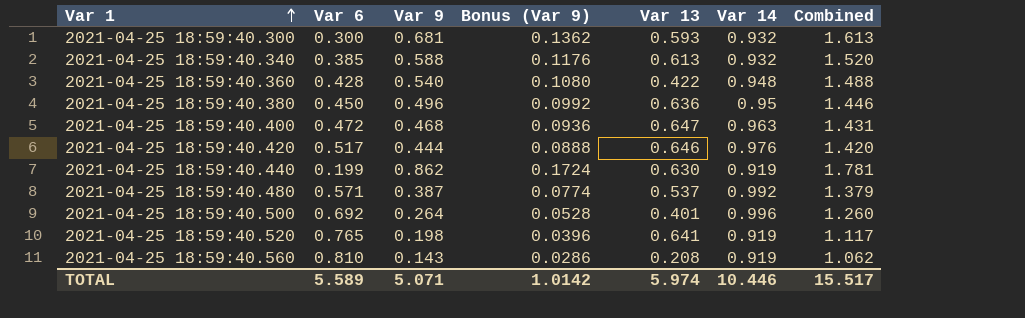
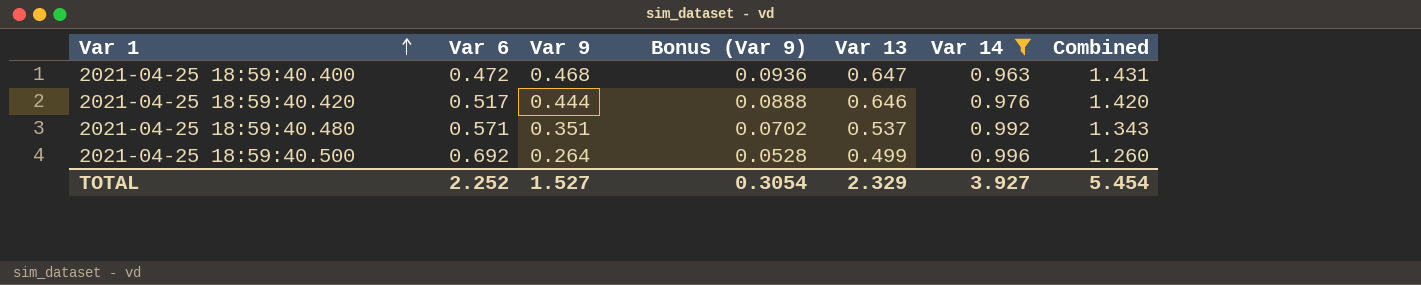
filter: none -> Var 14 >= 0.963
2021-04-25 18:59:40.480 | Var 9: 0.387 -> 0.351
2021-04-25 18:59:40.480 | Bonus (Var 9): 0.0774 -> 0.0702
2021-04-25 18:59:40.480 | Combined: 1.379 -> 1.343
2021-04-25 18:59:40.500 | Var 13: 0.401 -> 0.499
TOTAL | Var 6: 5.589 -> 2.252
TOTAL | Var 9: 5.071 -> 1.527
TOTAL | Bonus (Var 9): 1.0142 -> 0.3054
TOTAL | Var 13: 5.974 -> 2.329
TOTAL | Var 14: 10.446 -> 3.927
TOTAL | Combined: 15.517 -> 5.454

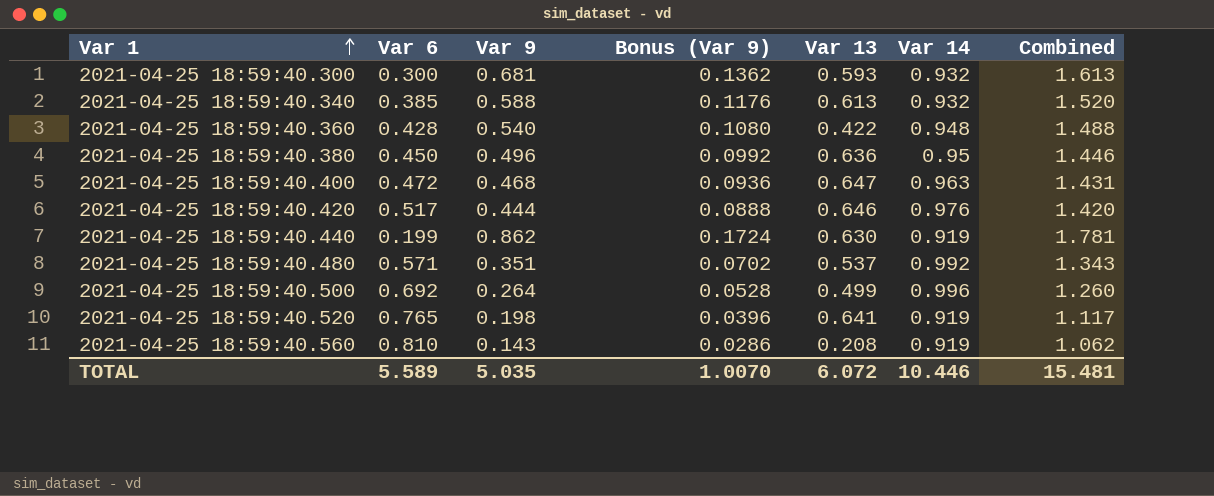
filter: Var 14 >= 0.963 -> none
TOTAL | Var 6: 2.252 -> 5.589
TOTAL | Var 9: 1.527 -> 5.035
TOTAL | Bonus (Var 9): 0.3054 -> 1.0070
TOTAL | Var 13: 2.329 -> 6.072
TOTAL | Var 14: 3.927 -> 10.446
TOTAL | Combined: 5.454 -> 15.481

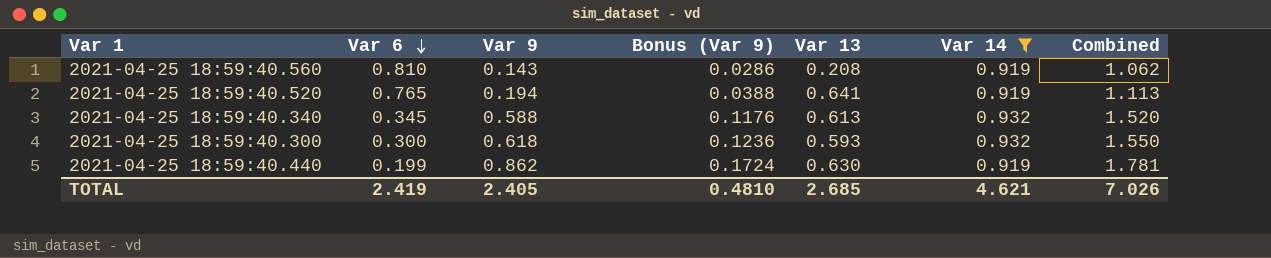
filter: none -> Var 14 <= 0.932
row order: Var 1 ascending -> Var 6 descending
2021-04-25 18:59:40.520 | Var 9: 0.198 -> 0.194
2021-04-25 18:59:40.520 | Bonus (Var 9): 0.0396 -> 0.0388
2021-04-25 18:59:40.520 | Combined: 1.117 -> 1.113
2021-04-25 18:59:40.340 | Var 6: 0.385 -> 0.345
2021-04-25 18:59:40.300 | Var 9: 0.681 -> 0.618
2021-04-25 18:59:40.300 | Bonus (Var 9): 0.1362 -> 0.1236
2021-04-25 18:59:40.300 | Combined: 1.613 -> 1.550
TOTAL | Var 6: 5.589 -> 2.419
TOTAL | Var 9: 5.035 -> 2.405
TOTAL | Bonus (Var 9): 1.0070 -> 0.4810
TOTAL | Var 13: 6.072 -> 2.685
TOTAL | Var 14: 10.446 -> 4.621
TOTAL | Combined: 15.481 -> 7.026

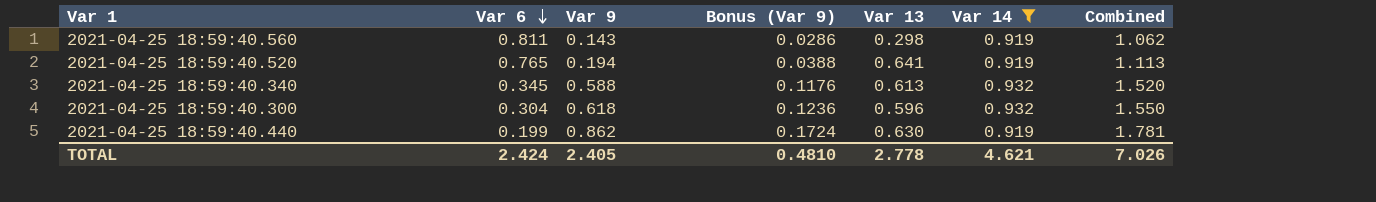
2021-04-25 18:59:40.560 | Var 6: 0.810 -> 0.811
2021-04-25 18:59:40.560 | Var 13: 0.208 -> 0.298
2021-04-25 18:59:40.300 | Var 6: 0.300 -> 0.304
2021-04-25 18:59:40.300 | Var 13: 0.593 -> 0.596
TOTAL | Var 6: 2.419 -> 2.424
TOTAL | Var 13: 2.685 -> 2.778

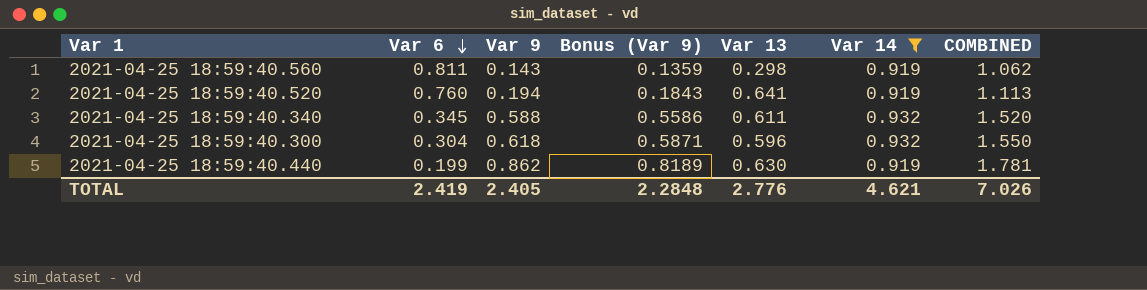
column Bonus (Var 9) | formula: [Var 9] * 0.2 -> [Var 9] * 0.95
column name: Combined -> COMBINED
2021-04-25 18:59:40.520 | Var 6: 0.765 -> 0.760
2021-04-25 18:59:40.340 | Var 13: 0.613 -> 0.611
TOTAL | Var 6: 2.424 -> 2.419
TOTAL | Bonus (Var 9): 0.4810 -> 2.2848
TOTAL | Var 13: 2.778 -> 2.776

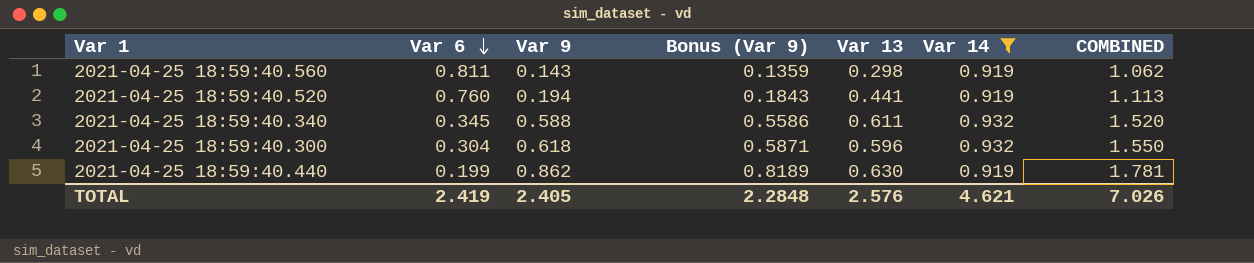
2021-04-25 18:59:40.520 | Var 13: 0.641 -> 0.441
TOTAL | Var 13: 2.776 -> 2.576

